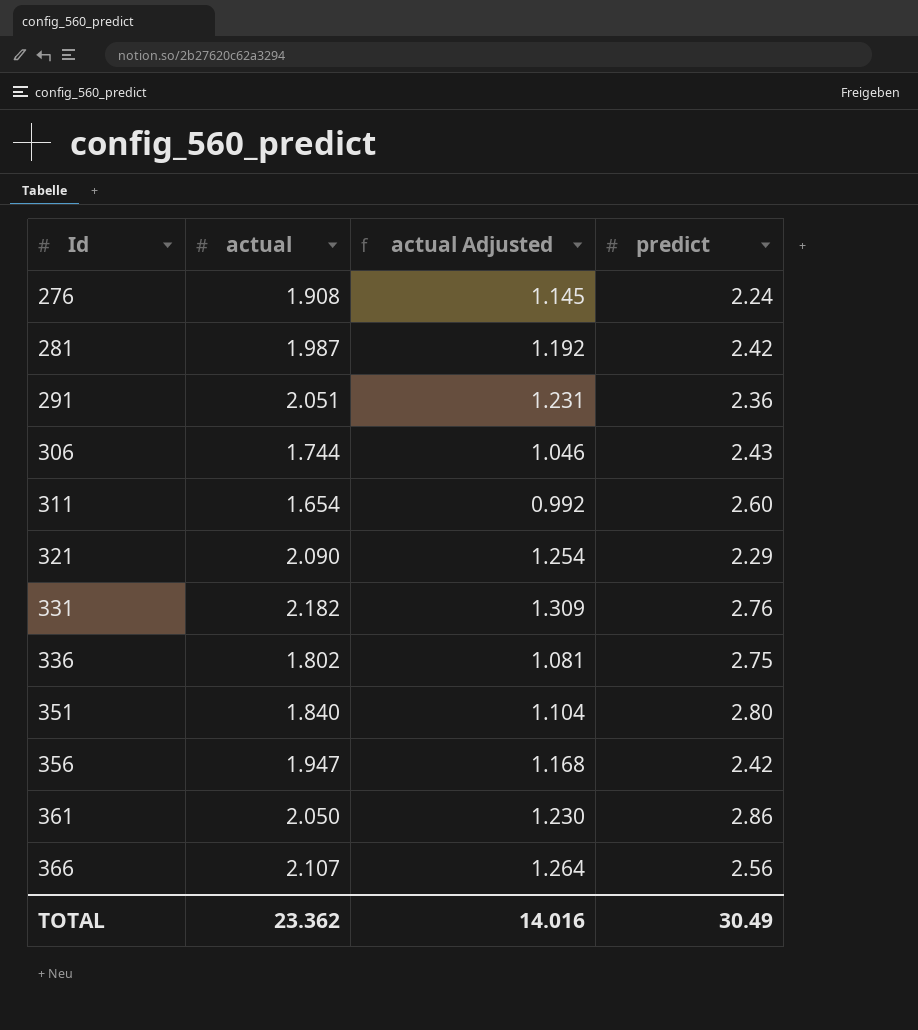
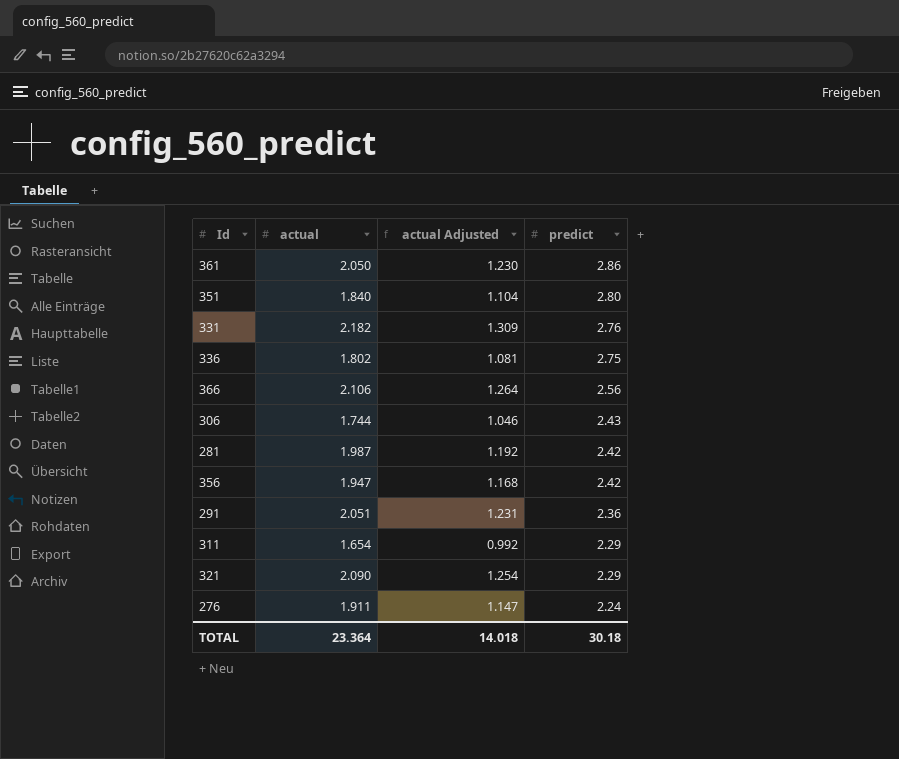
row order: Id ascending -> predict descending
366 | actual: 2.107 -> 2.106
311 | predict: 2.60 -> 2.29
276 | actual: 1.908 -> 1.911
276 | actual Adjusted: 1.145 -> 1.147
TOTAL | actual: 23.362 -> 23.364
TOTAL | actual Adjusted: 14.016 -> 14.018
TOTAL | predict: 30.49 -> 30.18

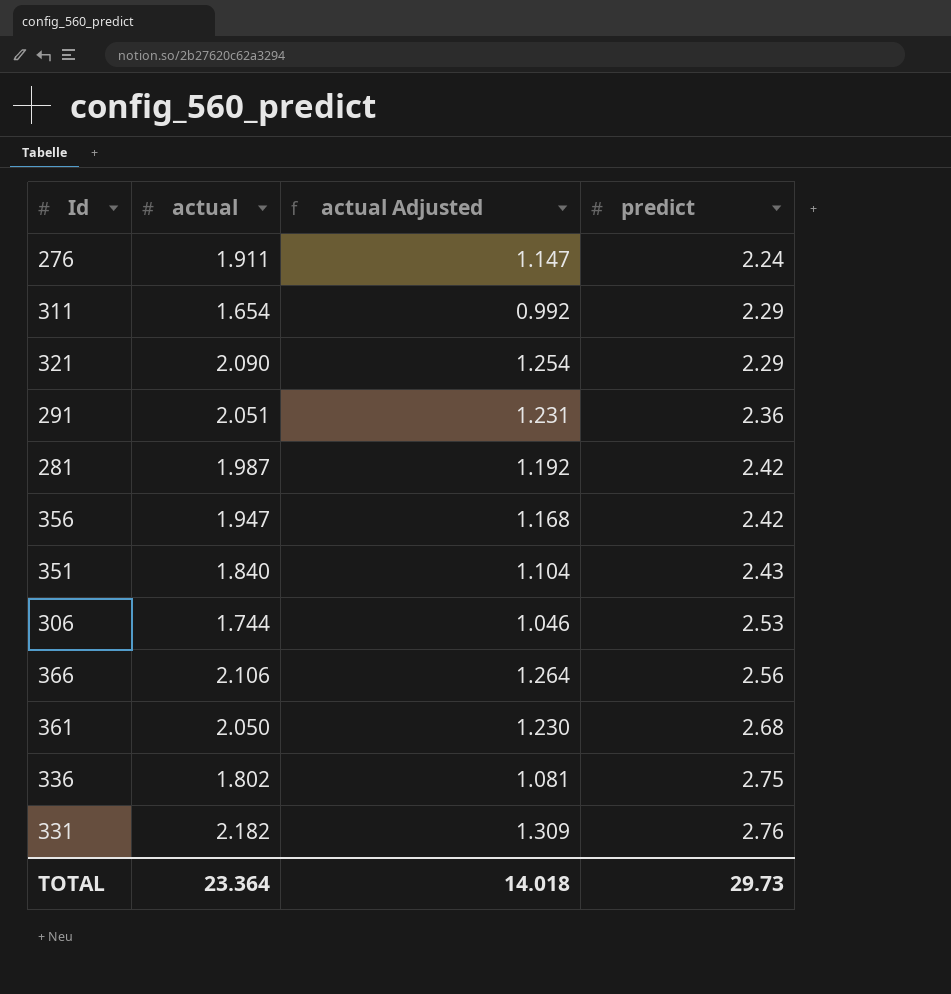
row order: predict descending -> predict ascending
351 | predict: 2.80 -> 2.43
306 | predict: 2.43 -> 2.53
361 | predict: 2.86 -> 2.68
TOTAL | predict: 30.18 -> 29.73

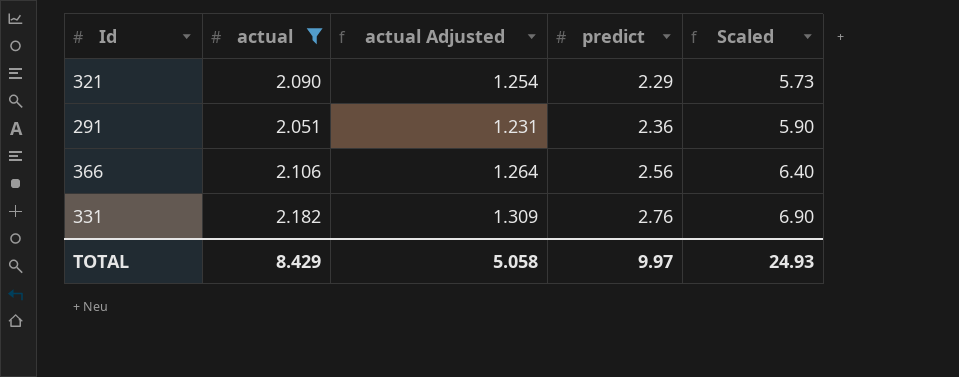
filter: none -> actual >= 2.051
column Scaled | formula: none -> [predict] * 2.5
TOTAL | actual: 23.364 -> 8.429
TOTAL | actual Adjusted: 14.018 -> 5.058
TOTAL | predict: 29.73 -> 9.97

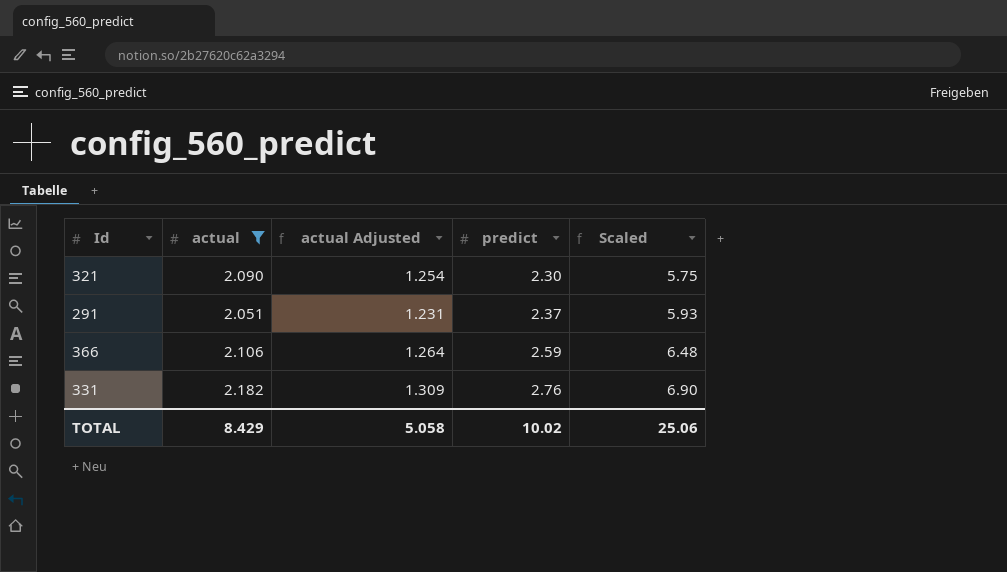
321 | predict: 2.29 -> 2.30
321 | Scaled: 5.73 -> 5.75
291 | predict: 2.36 -> 2.37
291 | Scaled: 5.90 -> 5.93
366 | predict: 2.56 -> 2.59
366 | Scaled: 6.40 -> 6.48
TOTAL | predict: 9.97 -> 10.02
TOTAL | Scaled: 24.93 -> 25.06

